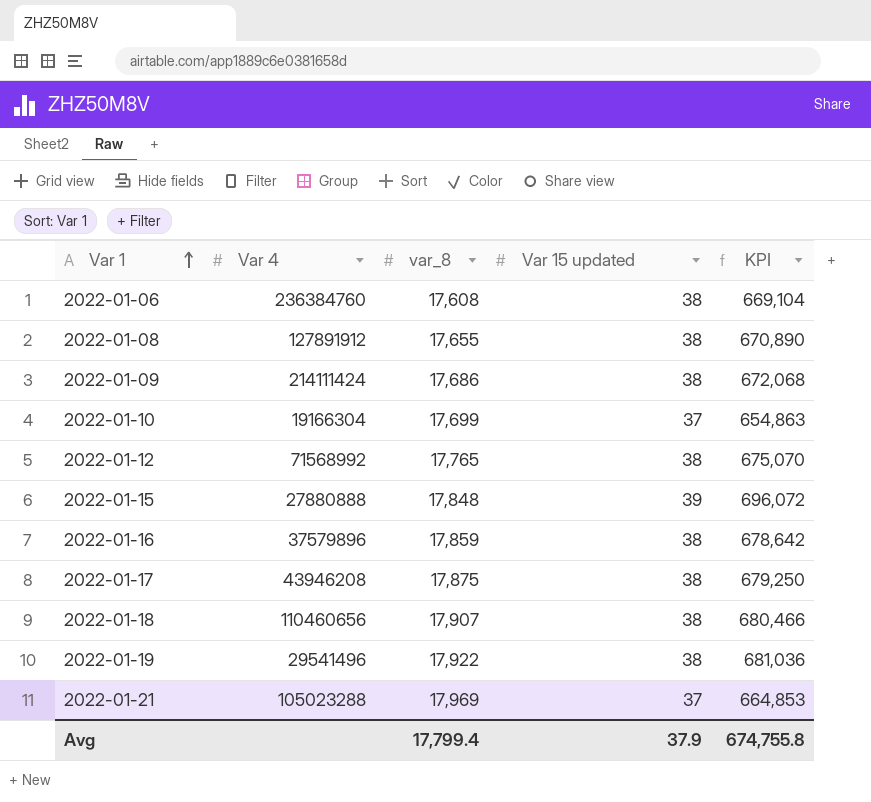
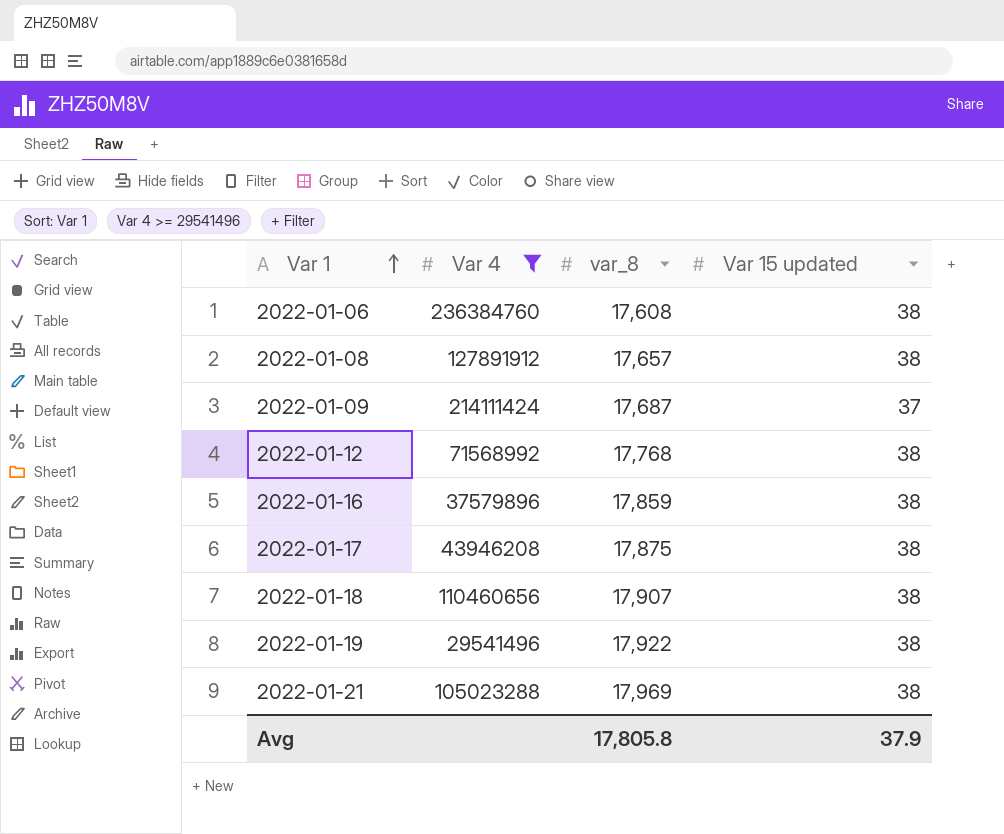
filter: none -> Var 4 >= 29541496
column KPI | formula: [var_8] * [Var 15 updated] -> none
2022-01-08 | var_8: 17,655 -> 17,657
2022-01-09 | var_8: 17,686 -> 17,687
2022-01-09 | Var 15 updated: 38 -> 37
2022-01-12 | var_8: 17,765 -> 17,768
2022-01-21 | Var 15 updated: 37 -> 38
Avg | var_8: 17,799.4 -> 17,805.8

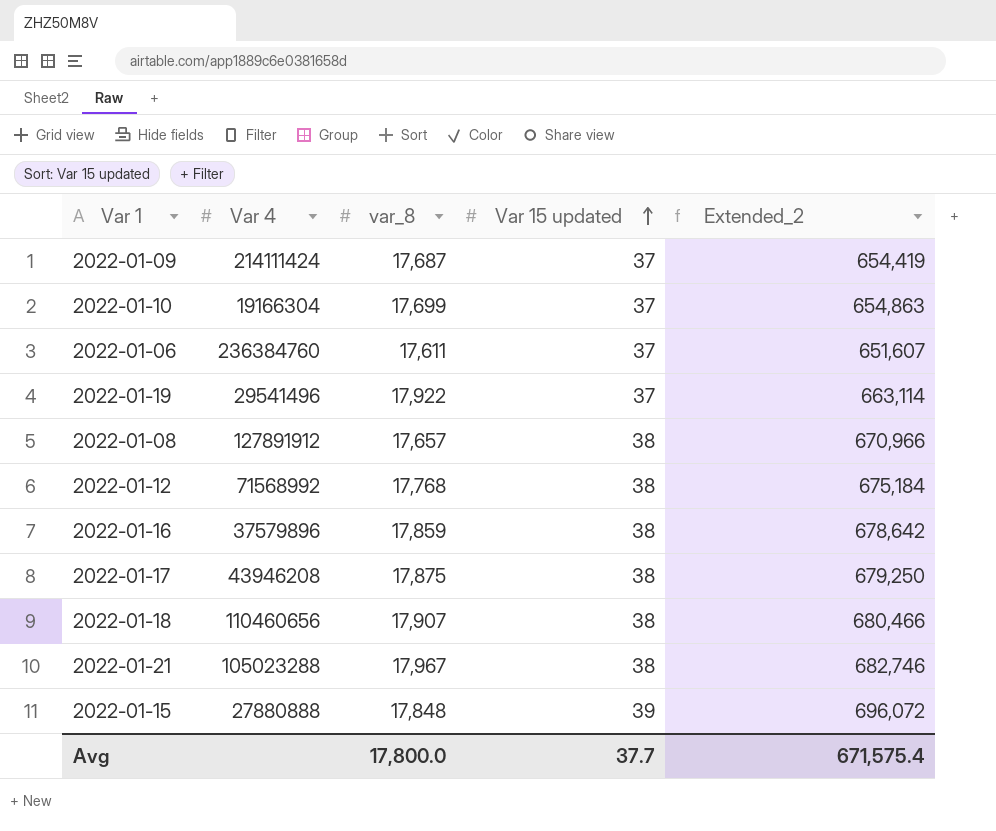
filter: Var 4 >= 29541496 -> none
row order: Var 1 ascending -> Var 15 updated ascending
column Extended_2 | formula: none -> [var_8] * [Var 15 updated]
2022-01-06 | var_8: 17,608 -> 17,611
2022-01-06 | Var 15 updated: 38 -> 37
2022-01-19 | Var 15 updated: 38 -> 37
2022-01-21 | var_8: 17,969 -> 17,967
Avg | var_8: 17,805.8 -> 17,800.0
Avg | Var 15 updated: 37.9 -> 37.7

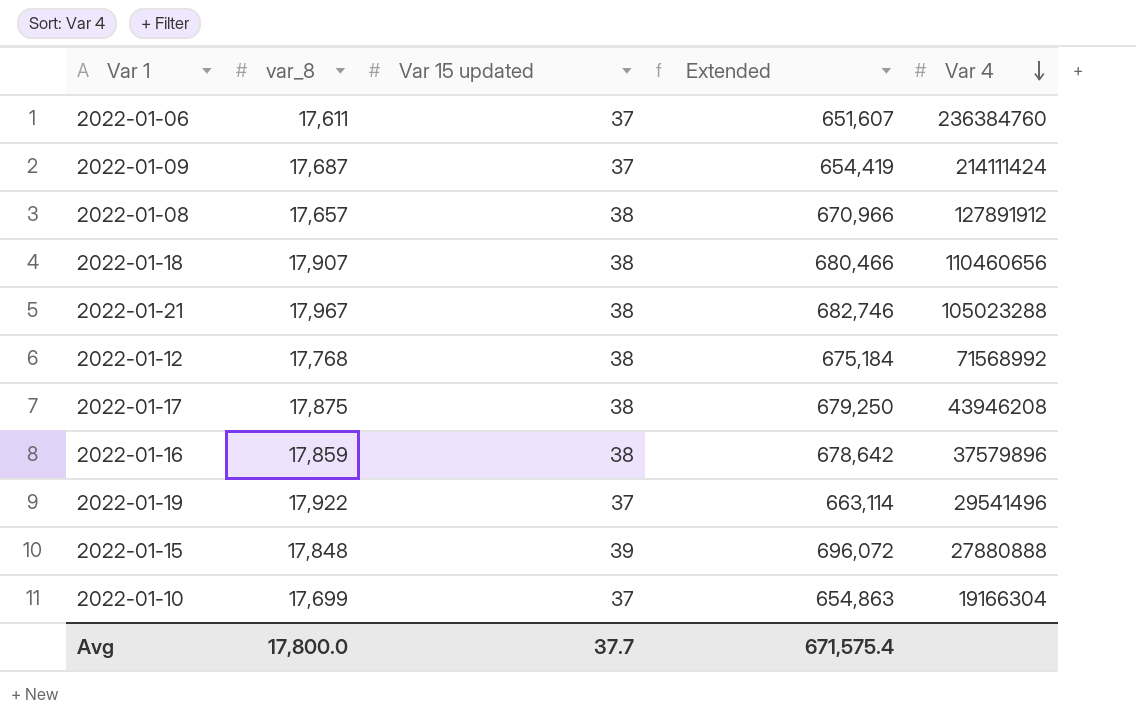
row order: Var 15 updated ascending -> Var 4 descending
column name: Extended_2 -> Extended
column Var 4 | position: 2 -> 5

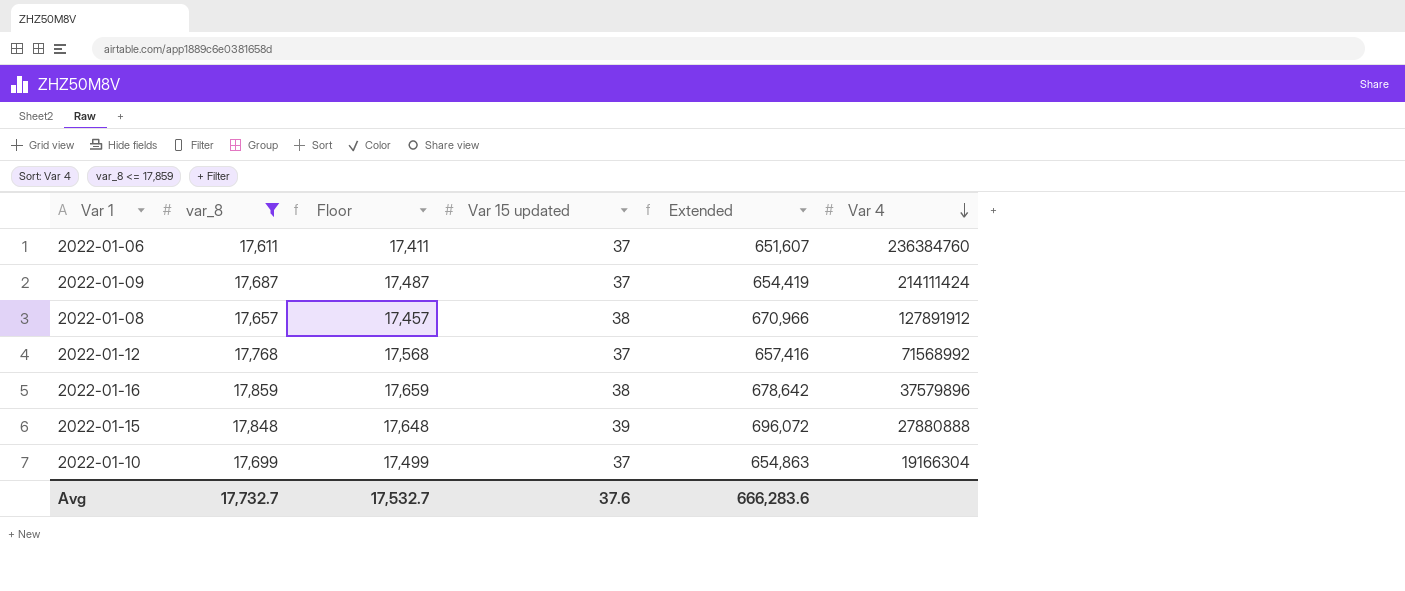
filter: none -> var_8 <= 17,859
column Floor | formula: none -> [var_8] - 200
2022-01-12 | Var 15 updated: 38 -> 37
2022-01-12 | Extended: 675,184 -> 657,416
Avg | var_8: 17,800.0 -> 17,732.7
Avg | Var 15 updated: 37.7 -> 37.6
Avg | Extended: 671,575.4 -> 666,283.6

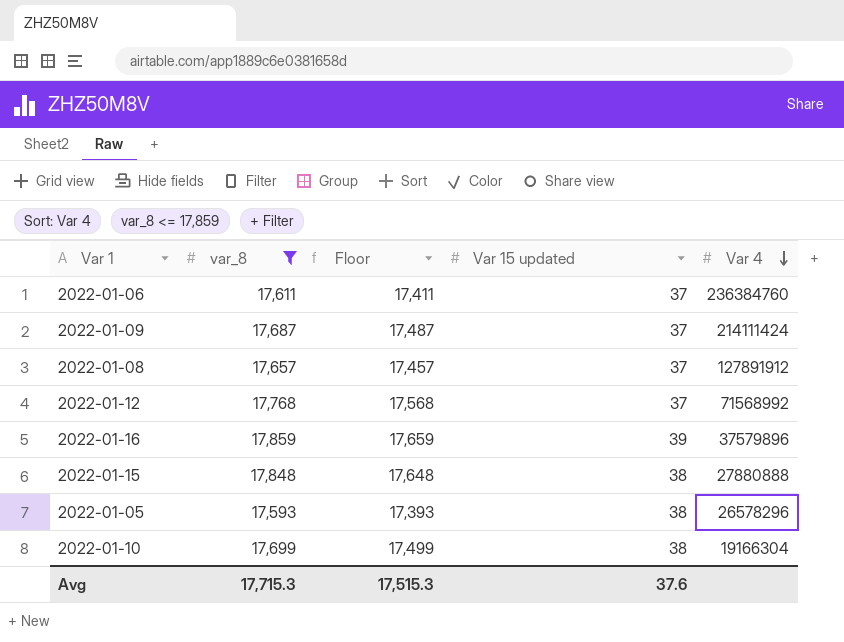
column Extended | formula: [var_8] * [Var 15 updated] -> none
2022-01-08 | Var 15 updated: 38 -> 37
2022-01-16 | Var 15 updated: 38 -> 39
2022-01-15 | Var 15 updated: 39 -> 38
row 2022-01-05: none -> 17,593 | 17,393 | 38 | 26578296
2022-01-10 | Var 15 updated: 37 -> 38
Avg | var_8: 17,732.7 -> 17,715.3
Avg | Floor: 17,532.7 -> 17,515.3

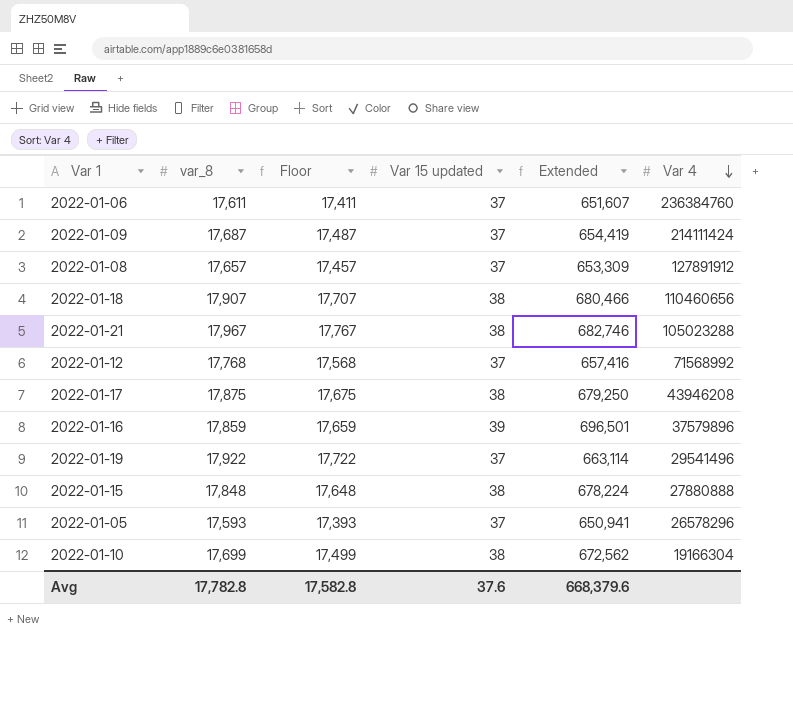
filter: var_8 <= 17,859 -> none
column Extended | formula: none -> [var_8] * [Var 15 updated]
2022-01-05 | Var 15 updated: 38 -> 37
Avg | var_8: 17,715.3 -> 17,782.8
Avg | Floor: 17,515.3 -> 17,582.8

